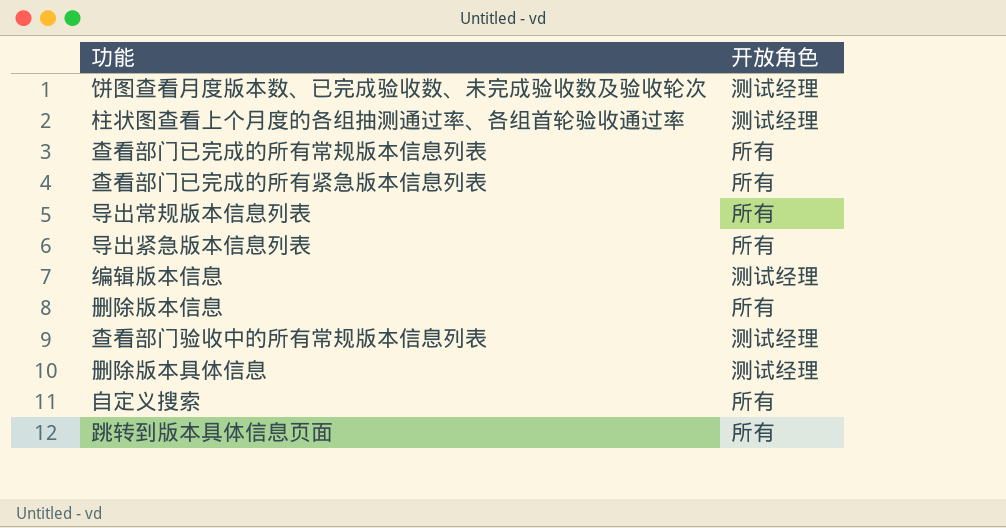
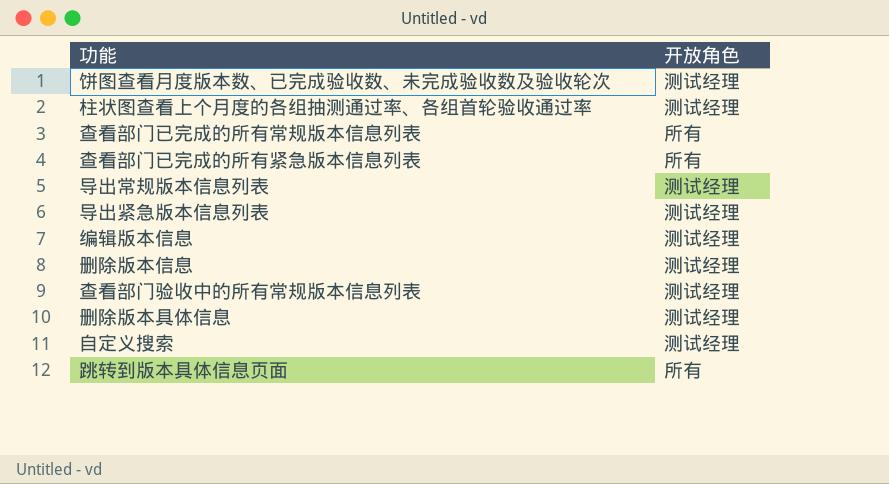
导出常规版本信息列表 | 开放角色: 所有 -> 测试经理
导出紧急版本信息列表 | 开放角色: 所有 -> 测试经理
删除版本信息 | 开放角色: 所有 -> 测试经理
自定义搜索 | 开放角色: 所有 -> 测试经理

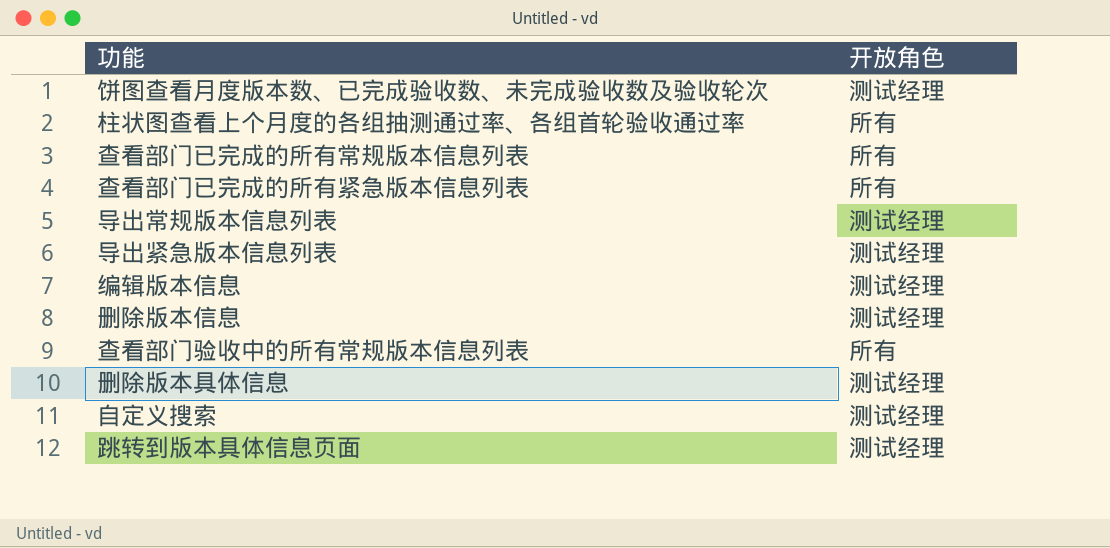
柱状图查看上个月度的各组抽测通过率、各组首轮验收通过率 | 开放角色: 测试经理 -> 所有
查看部门验收中的所有常规版本信息列表 | 开放角色: 测试经理 -> 所有
跳转到版本具体信息页面 | 开放角色: 所有 -> 测试经理

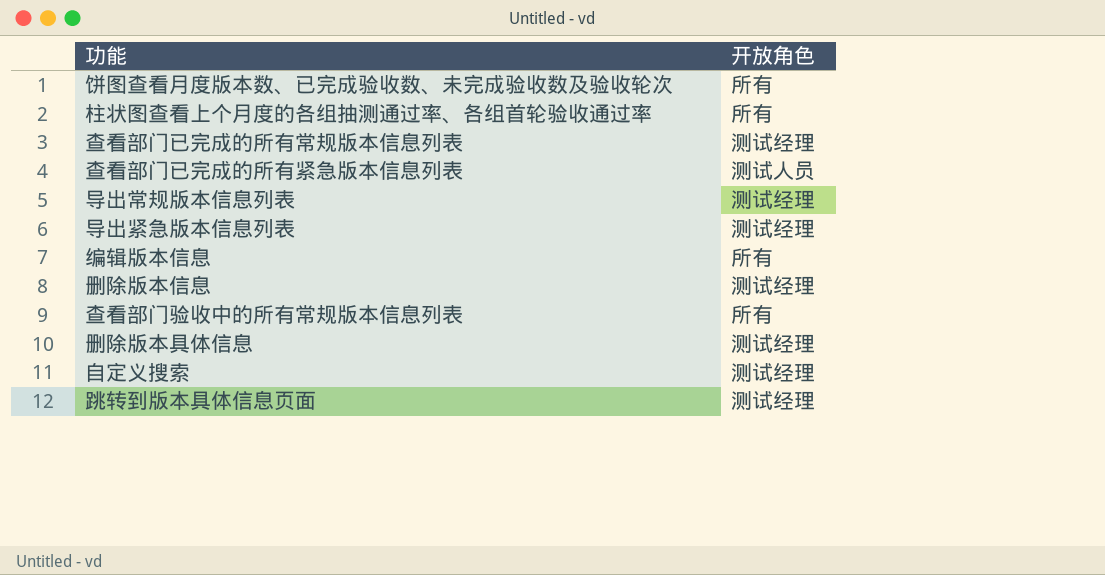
饼图查看月度版本数、已完成验收数、未完成验收数及验收轮次 | 开放角色: 测试经理 -> 所有
查看部门已完成的所有常规版本信息列表 | 开放角色: 所有 -> 测试经理
查看部门已完成的所有紧急版本信息列表 | 开放角色: 所有 -> 测试人员
编辑版本信息 | 开放角色: 测试经理 -> 所有

